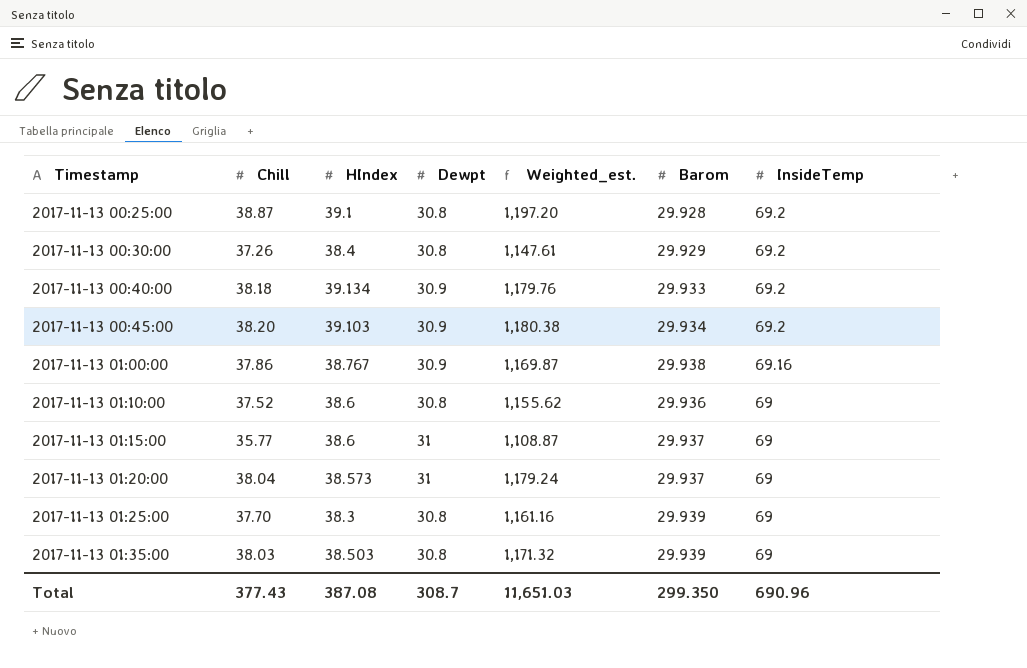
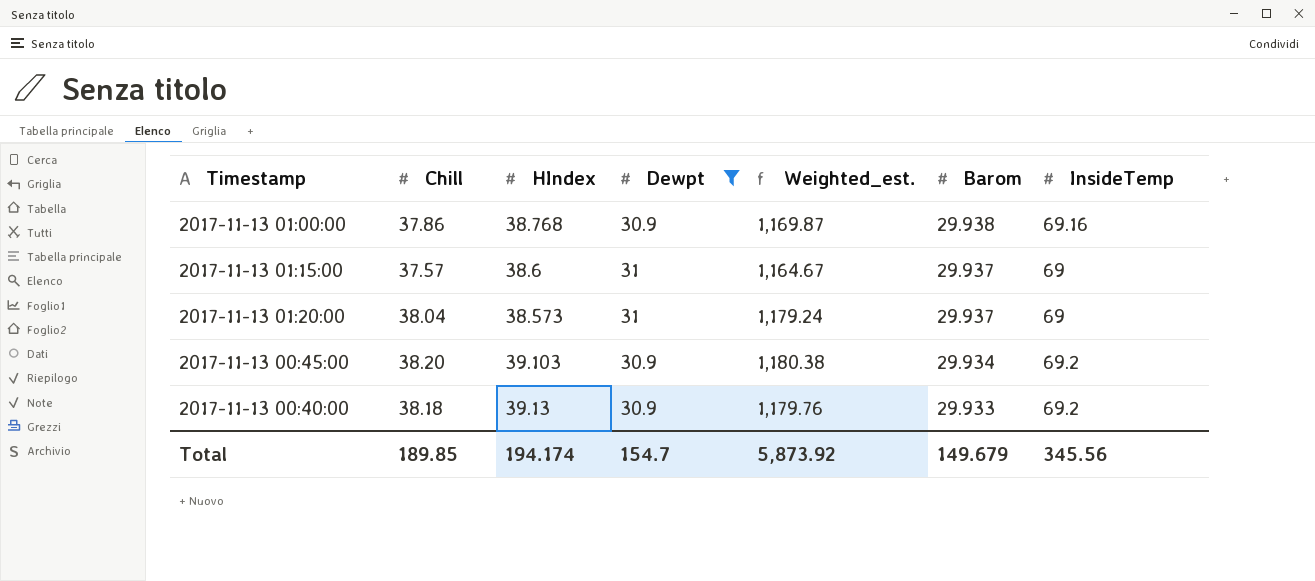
filter: none -> Dewpt != 30.8
row order: Timestamp ascending -> Barom descending
2017-11-13 01:00:00 | HIndex: 38.767 -> 38.768
2017-11-13 01:15:00 | Chill: 35.77 -> 37.57
2017-11-13 01:15:00 | Weighted_est.: 1,108.87 -> 1,164.67
2017-11-13 00:40:00 | HIndex: 39.134 -> 39.13
Total | Chill: 377.43 -> 189.85
Total | HIndex: 387.08 -> 194.174
Total | Dewpt: 308.7 -> 154.7
Total | Weighted_est.: 11,651.03 -> 5,873.92
Total | Barom: 299.350 -> 149.679
Total | InsideTemp: 690.96 -> 345.56

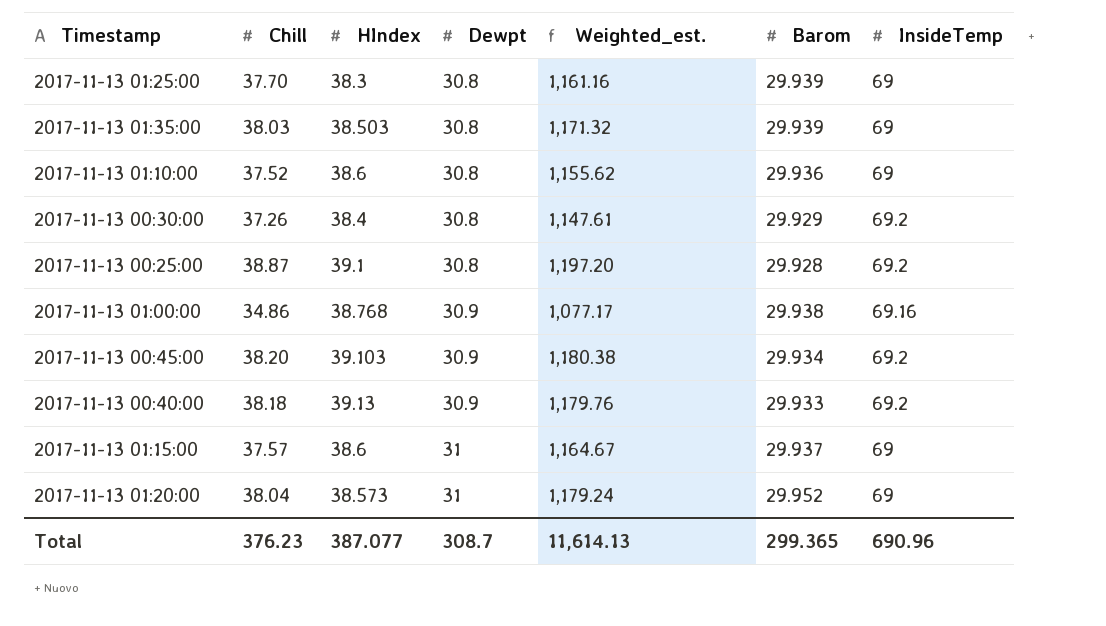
filter: Dewpt != 30.8 -> none
row order: Barom descending -> Dewpt ascending
2017-11-13 01:00:00 | Chill: 37.86 -> 34.86
2017-11-13 01:00:00 | Weighted_est.: 1,169.87 -> 1,077.17
2017-11-13 01:20:00 | Barom: 29.937 -> 29.952
Total | Chill: 189.85 -> 376.23
Total | HIndex: 194.174 -> 387.077
Total | Dewpt: 154.7 -> 308.7
Total | Weighted_est.: 5,873.92 -> 11,614.13
Total | Barom: 149.679 -> 299.365
Total | InsideTemp: 345.56 -> 690.96

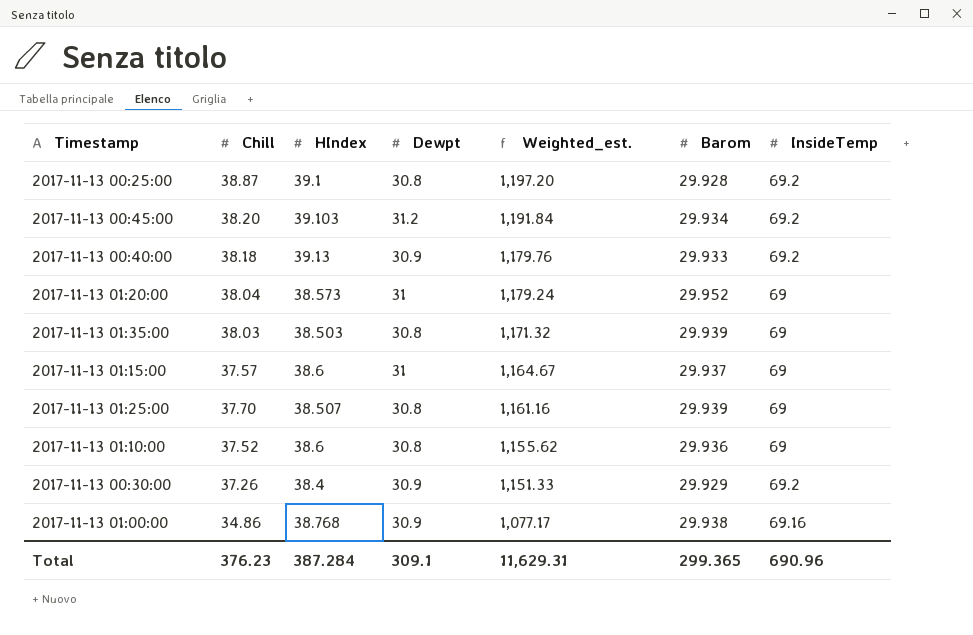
row order: Dewpt ascending -> Weighted_est. descending
2017-11-13 00:45:00 | Dewpt: 30.9 -> 31.2
2017-11-13 00:45:00 | Weighted_est.: 1,180.38 -> 1,191.84
2017-11-13 01:25:00 | HIndex: 38.3 -> 38.507
2017-11-13 00:30:00 | Dewpt: 30.8 -> 30.9
2017-11-13 00:30:00 | Weighted_est.: 1,147.61 -> 1,151.33
Total | HIndex: 387.077 -> 387.284
Total | Dewpt: 308.7 -> 309.1
Total | Weighted_est.: 11,614.13 -> 11,629.31

